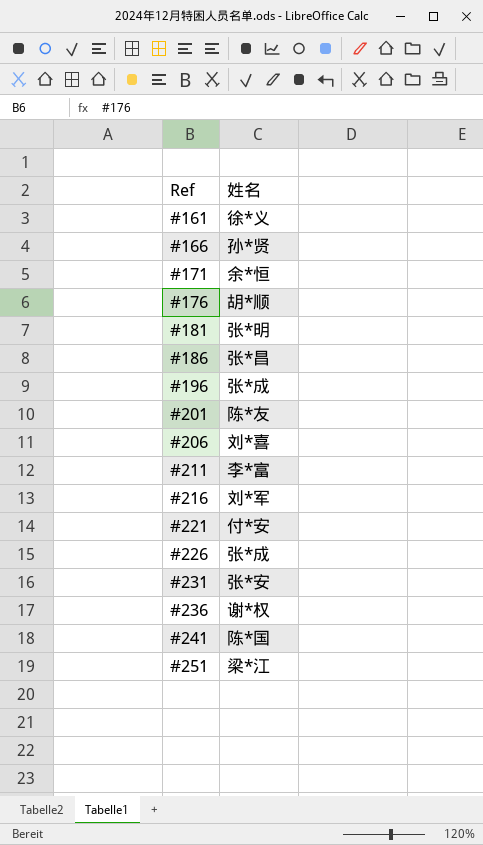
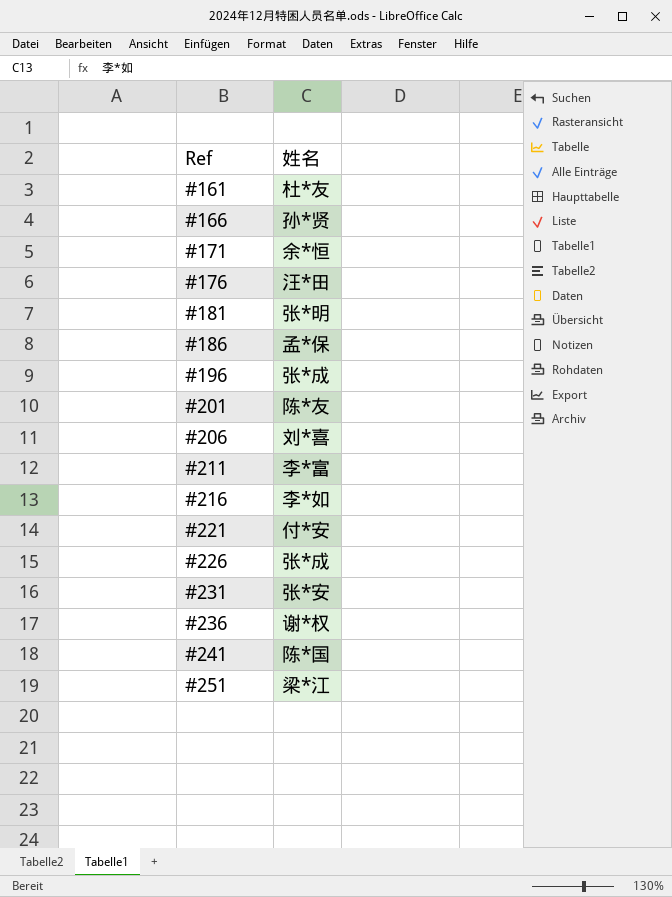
#161 | 姓名: 徐*义 -> 杜*友
#176 | 姓名: 胡*顺 -> 汪*田
#186 | 姓名: 张*昌 -> 孟*保
#216 | 姓名: 刘*军 -> 李*如

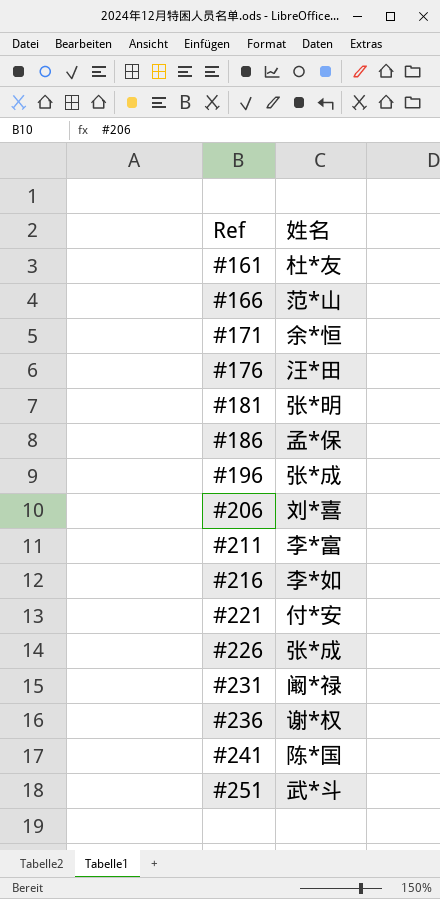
row #201: 陈*友 -> none
#166 | 姓名: 孙*贤 -> 范*山
#231 | 姓名: 张*安 -> 阚*禄
#251 | 姓名: 梁*江 -> 武*斗

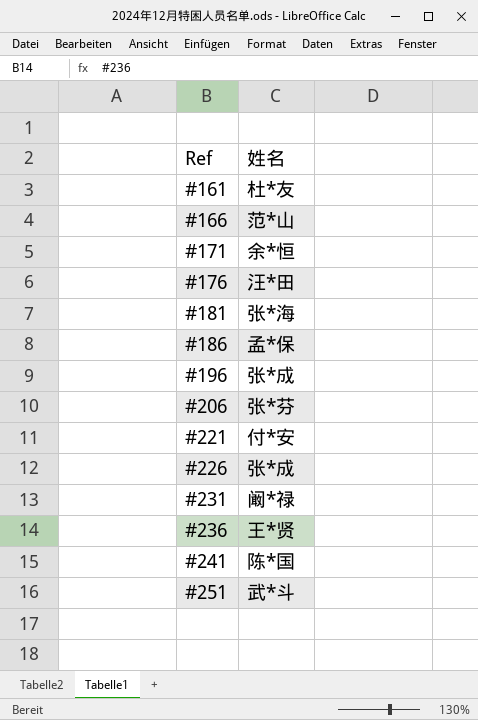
row #211: 李*富 -> none
row #216: 李*如 -> none
#181 | 姓名: 张*明 -> 张*海
#206 | 姓名: 刘*喜 -> 张*芬
#236 | 姓名: 谢*权 -> 王*贤

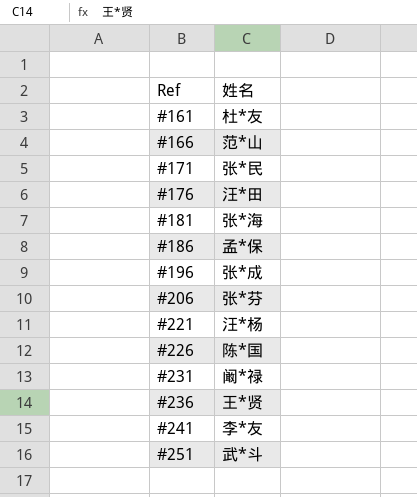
#171 | 姓名: 余*恒 -> 张*民
#221 | 姓名: 付*安 -> 汪*杨
#226 | 姓名: 张*成 -> 陈*国
#241 | 姓名: 陈*国 -> 李*友

